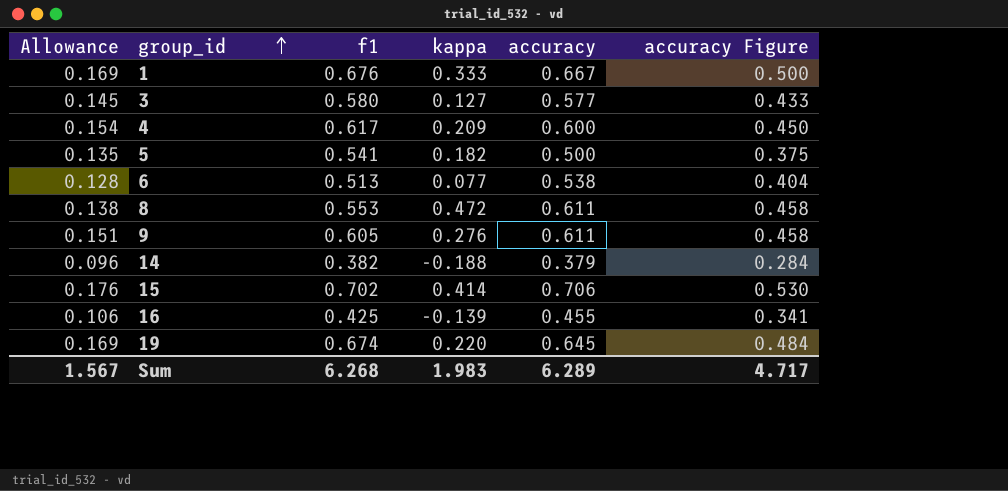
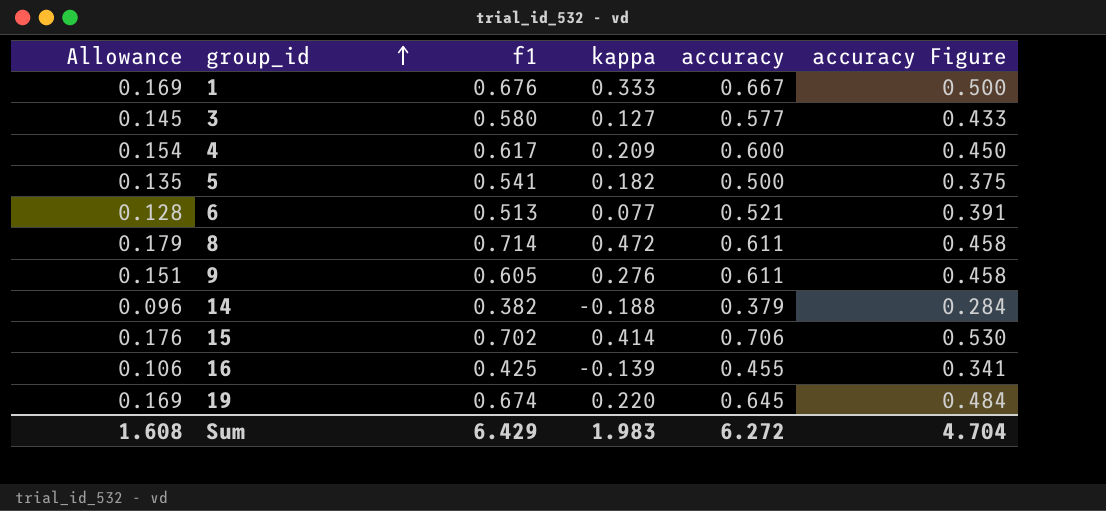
6 | accuracy: 0.538 -> 0.521
6 | accuracy Figure: 0.404 -> 0.391
8 | Allowance: 0.138 -> 0.179
8 | f1: 0.553 -> 0.714
Sum | Allowance: 1.567 -> 1.608
Sum | f1: 6.268 -> 6.429
Sum | accuracy: 6.289 -> 6.272
Sum | accuracy Figure: 4.717 -> 4.704

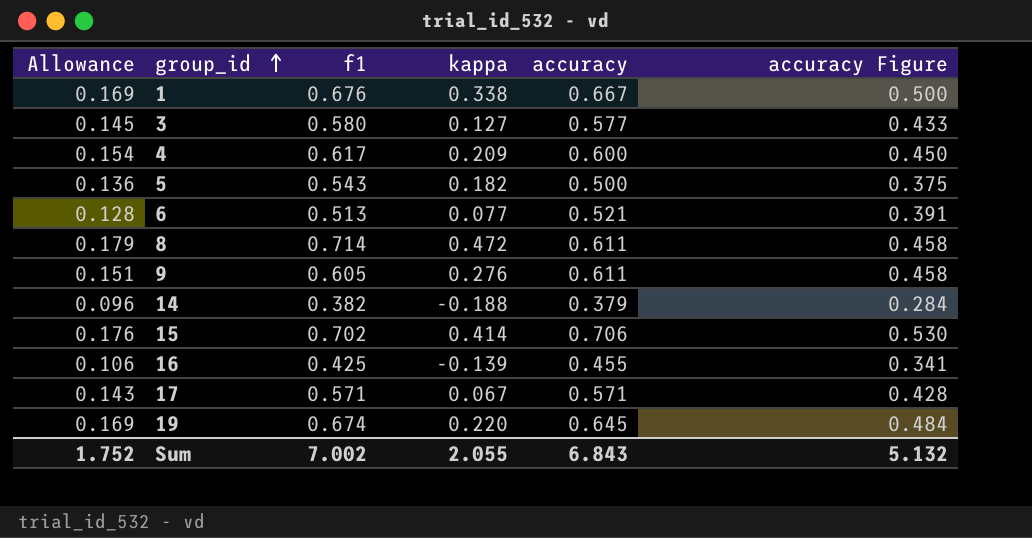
1 | kappa: 0.333 -> 0.338
5 | Allowance: 0.135 -> 0.136
5 | f1: 0.541 -> 0.543
row 17: none -> 0.143 | 0.571 | 0.067 | 0.571 | 0.428
Sum | Allowance: 1.608 -> 1.752
Sum | f1: 6.429 -> 7.002
Sum | kappa: 1.983 -> 2.055
Sum | accuracy: 6.272 -> 6.843
Sum | accuracy Figure: 4.704 -> 5.132

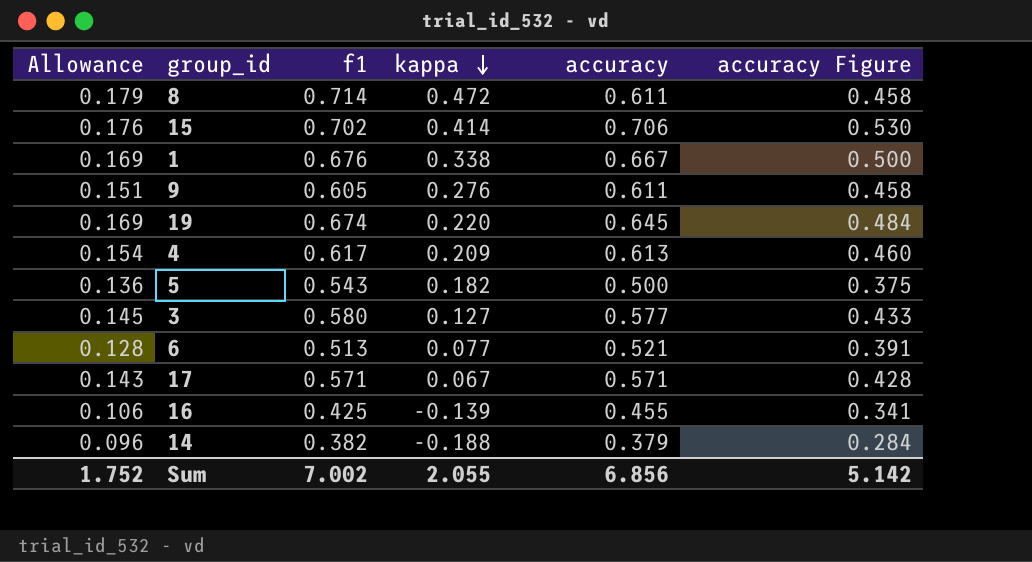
row order: group_id ascending -> kappa descending
4 | accuracy: 0.600 -> 0.613
4 | accuracy Figure: 0.450 -> 0.460
Sum | accuracy: 6.843 -> 6.856
Sum | accuracy Figure: 5.132 -> 5.142

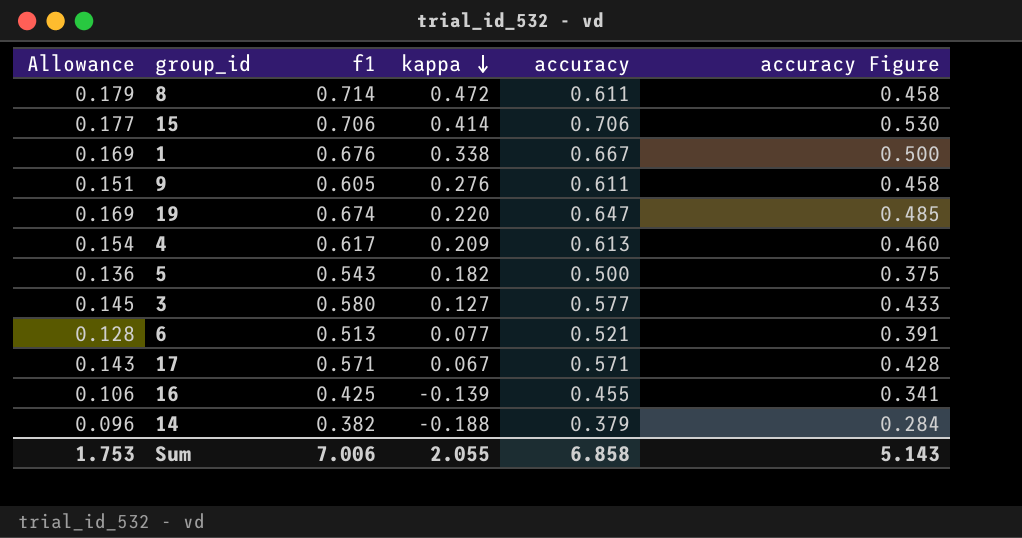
15 | Allowance: 0.176 -> 0.177
15 | f1: 0.702 -> 0.706
19 | accuracy: 0.645 -> 0.647
19 | accuracy Figure: 0.484 -> 0.485
Sum | Allowance: 1.752 -> 1.753
Sum | f1: 7.002 -> 7.006
Sum | accuracy: 6.856 -> 6.858
Sum | accuracy Figure: 5.142 -> 5.143

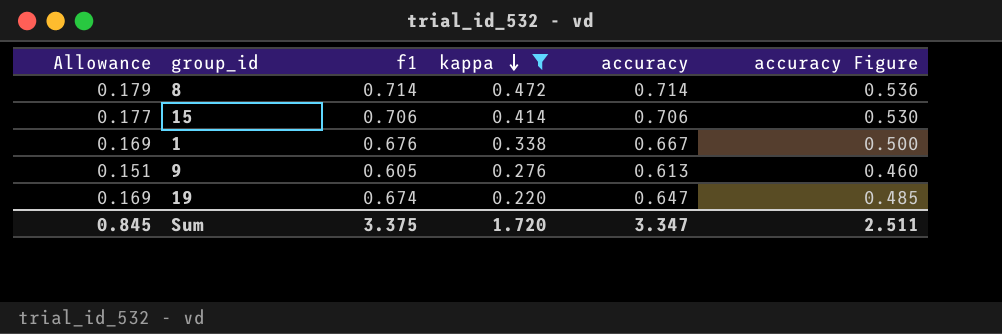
filter: none -> kappa >= 0.220
8 | accuracy: 0.611 -> 0.714
8 | accuracy Figure: 0.458 -> 0.536
9 | accuracy: 0.611 -> 0.613
9 | accuracy Figure: 0.458 -> 0.460
Sum | Allowance: 1.753 -> 0.845
Sum | f1: 7.006 -> 3.375
Sum | kappa: 2.055 -> 1.720
Sum | accuracy: 6.858 -> 3.347
Sum | accuracy Figure: 5.143 -> 2.511

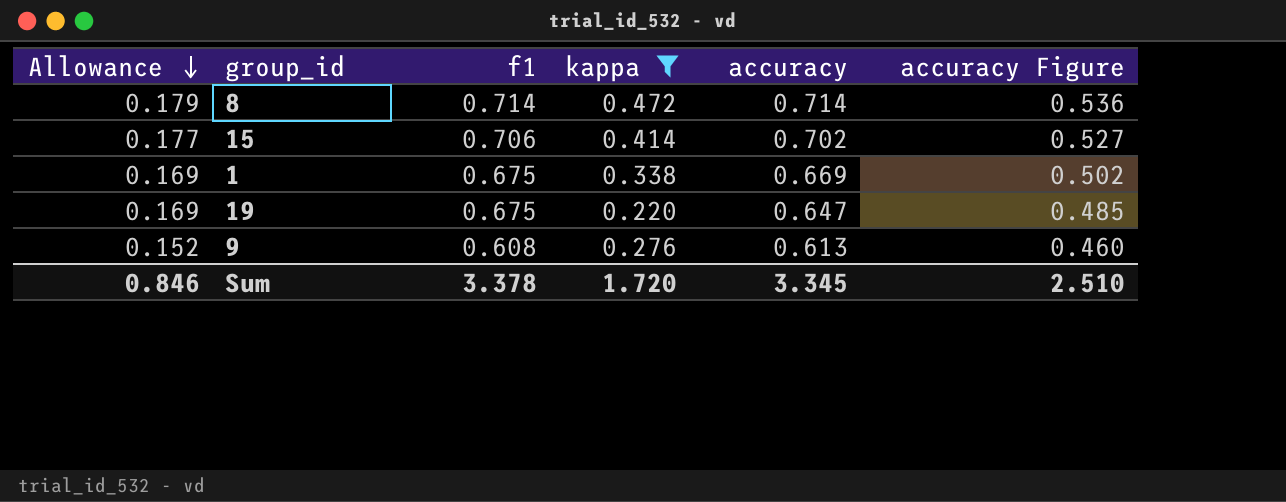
row order: kappa descending -> Allowance descending
15 | accuracy: 0.706 -> 0.702
15 | accuracy Figure: 0.530 -> 0.527
1 | f1: 0.676 -> 0.675
1 | accuracy: 0.667 -> 0.669
1 | accuracy Figure: 0.500 -> 0.502
19 | f1: 0.674 -> 0.675
9 | Allowance: 0.151 -> 0.152
9 | f1: 0.605 -> 0.608
Sum | Allowance: 0.845 -> 0.846
Sum | f1: 3.375 -> 3.378
Sum | accuracy: 3.347 -> 3.345
Sum | accuracy Figure: 2.511 -> 2.510

